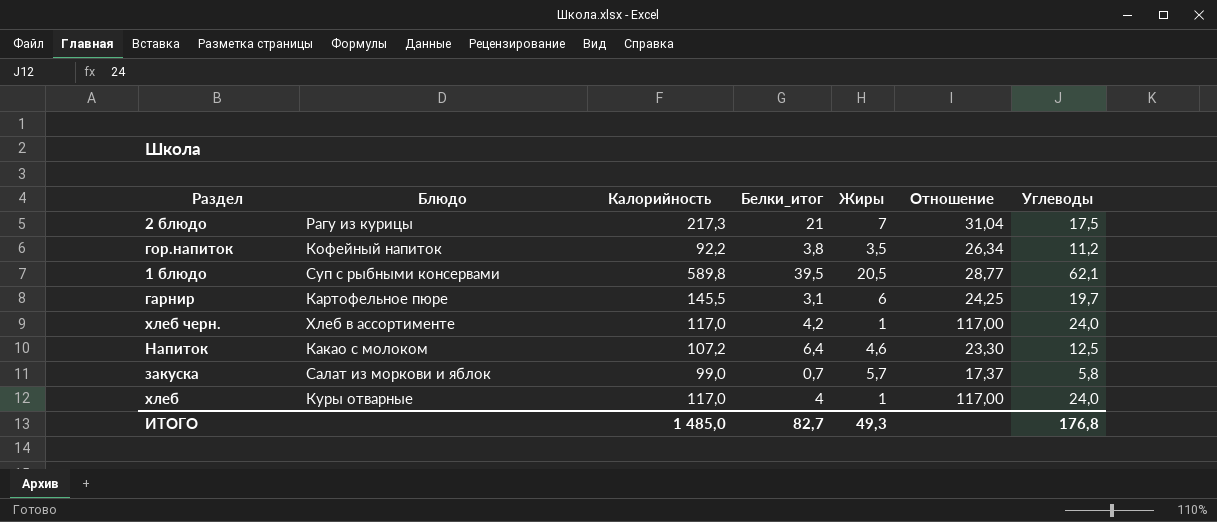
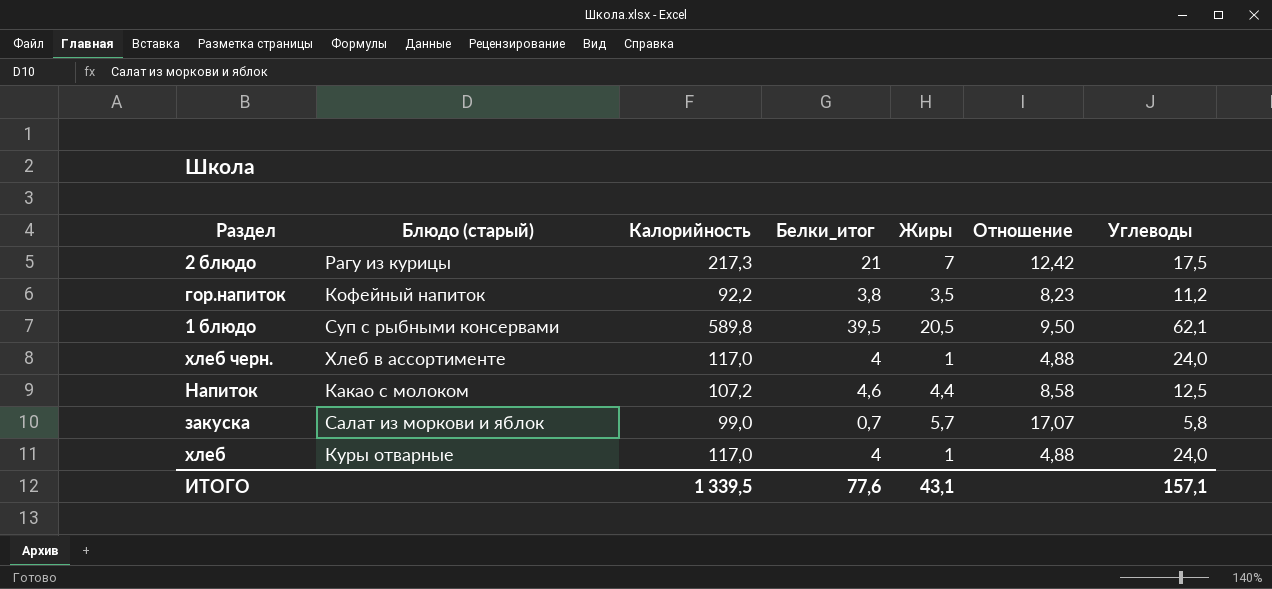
column name: Блюдо -> Блюдо (старый)
column Отношение | formula: [Калорийность] / [Жиры] -> [Калорийность] / [Углеводы]
row гарнир: Картофельное пюре | 145,5 | 3,1 | 6 | 24,25 | 19,7 -> none
хлеб черн. | Белки_итог: 4,2 -> 4
Напиток | Белки_итог: 6,4 -> 4,6
Напиток | Жиры: 4,6 -> 4,4
ИТОГО | Калорийность: 1 485,0 -> 1 339,5
ИТОГО | Белки_итог: 82,7 -> 77,6
ИТОГО | Жиры: 49,3 -> 43,1
ИТОГО | Углеводы: 176,8 -> 157,1

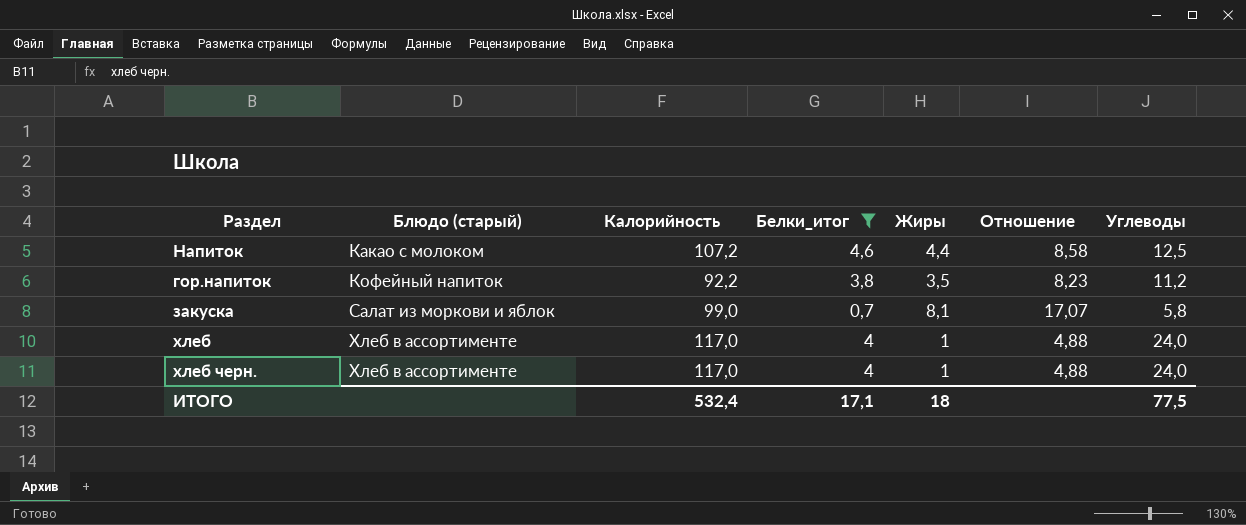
filter: none -> Белки_итог <= 4,6
row order: none -> Блюдо (старый) ascending
закуска | Жиры: 5,7 -> 8,1
хлеб | Блюдо (старый): Куры отварные -> Хлеб в ассортименте
ИТОГО | Калорийность: 1 339,5 -> 532,4
ИТОГО | Белки_итог: 77,6 -> 17,1
ИТОГО | Жиры: 43,1 -> 18
ИТОГО | Углеводы: 157,1 -> 77,5

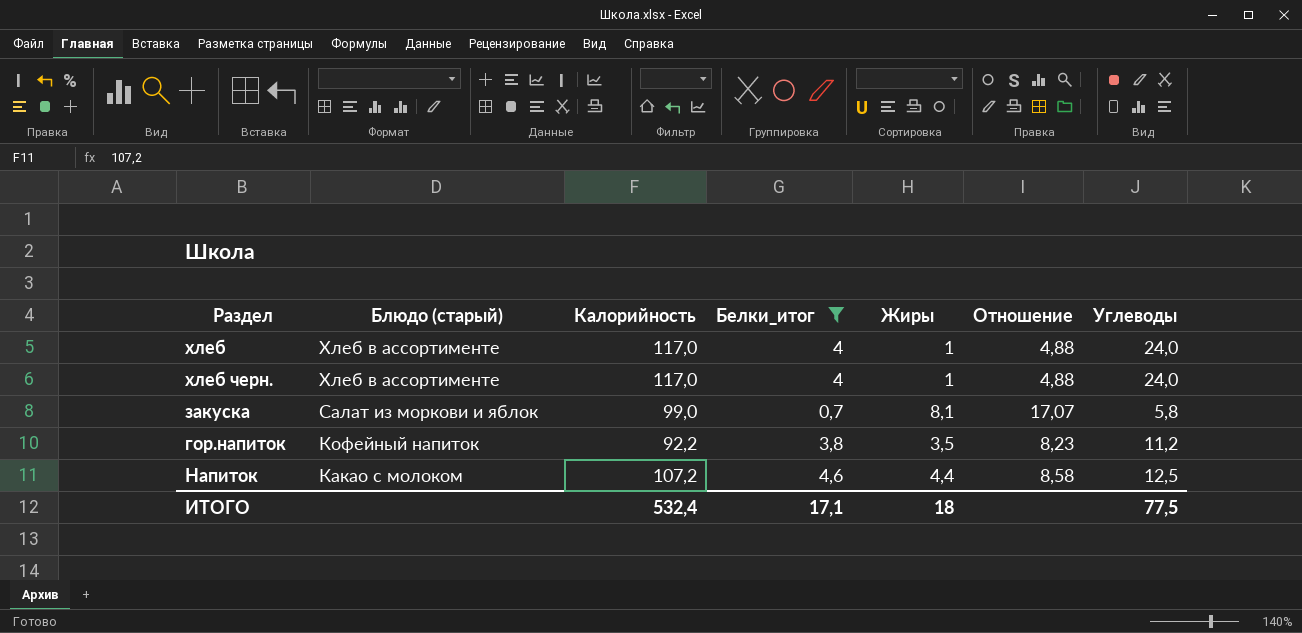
row order: Блюдо (старый) ascending -> Блюдо (старый) descending

